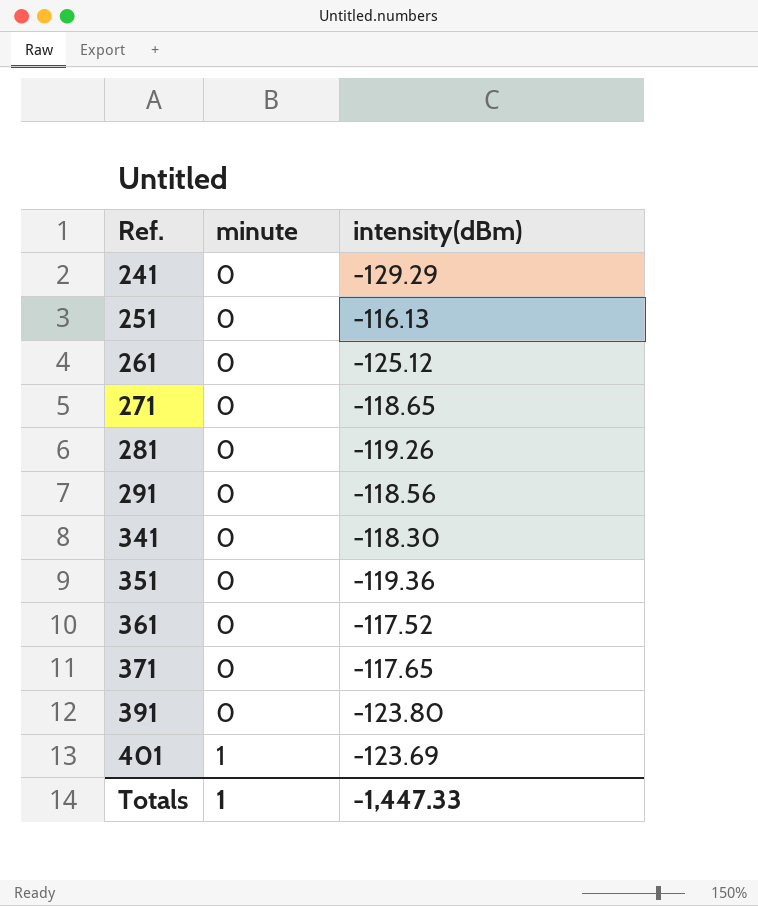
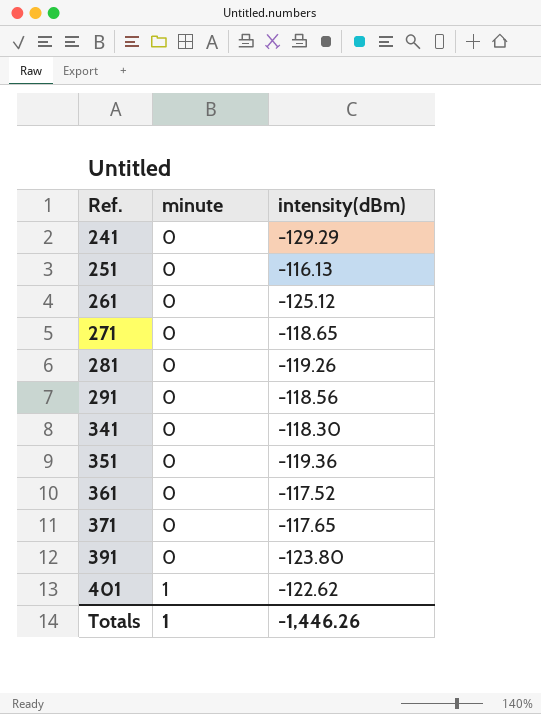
401 | intensity(dBm): -123.69 -> -122.62
Totals | intensity(dBm): -1,447.33 -> -1,446.26

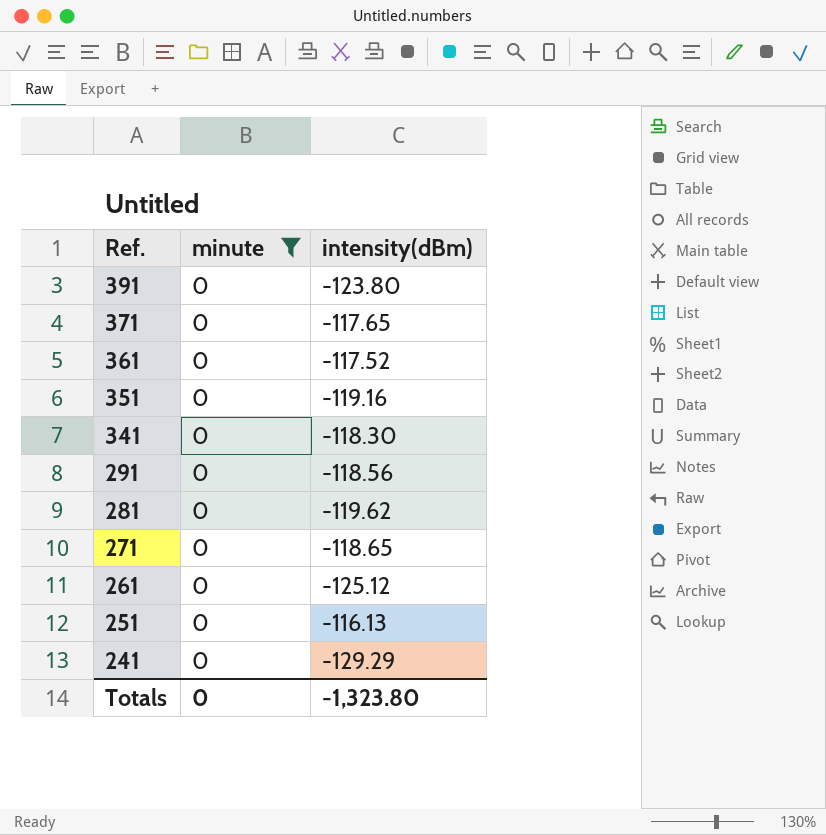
filter: none -> minute = 0
row order: Ref. ascending -> Ref. descending
351 | intensity(dBm): -119.36 -> -119.16
281 | intensity(dBm): -119.26 -> -119.62
Totals | minute: 1 -> 0
Totals | intensity(dBm): -1,446.26 -> -1,323.80

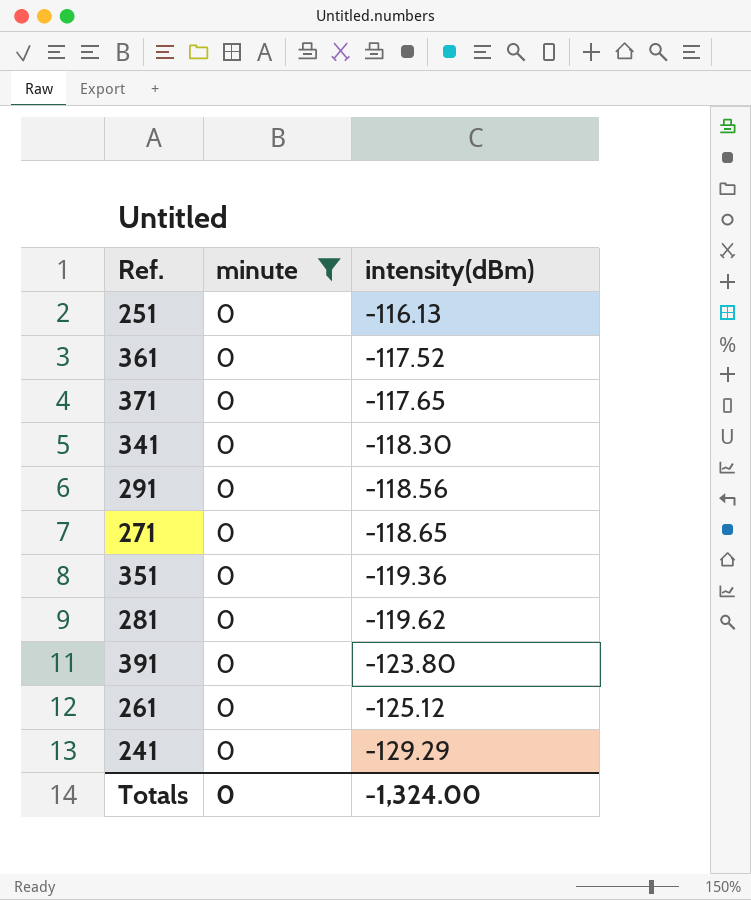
row order: Ref. descending -> intensity(dBm) descending
351 | intensity(dBm): -119.16 -> -119.36
Totals | intensity(dBm): -1,323.80 -> -1,324.00

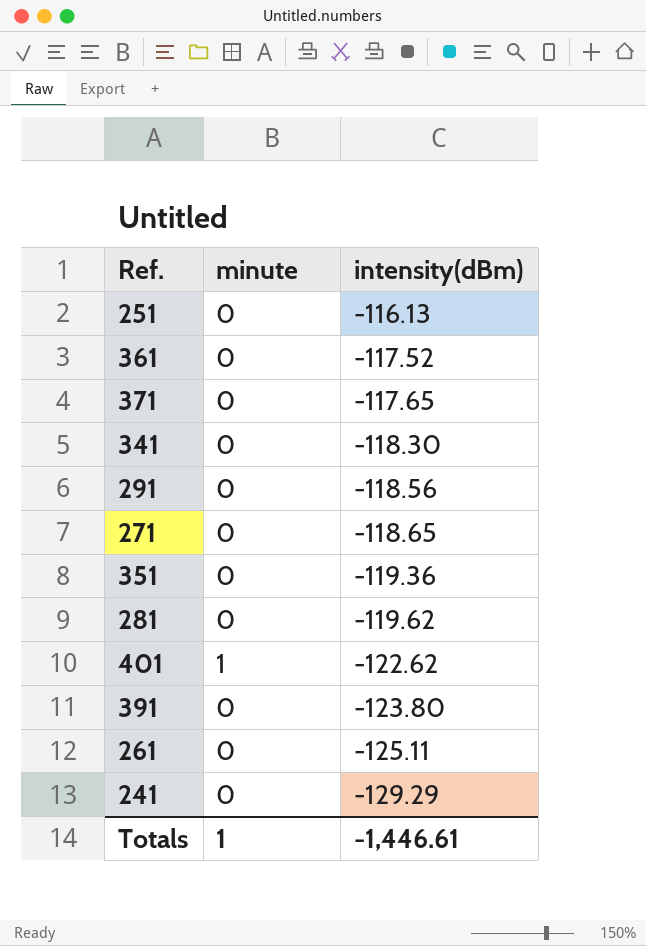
filter: minute = 0 -> none
261 | intensity(dBm): -125.12 -> -125.11
Totals | minute: 0 -> 1
Totals | intensity(dBm): -1,324.00 -> -1,446.61

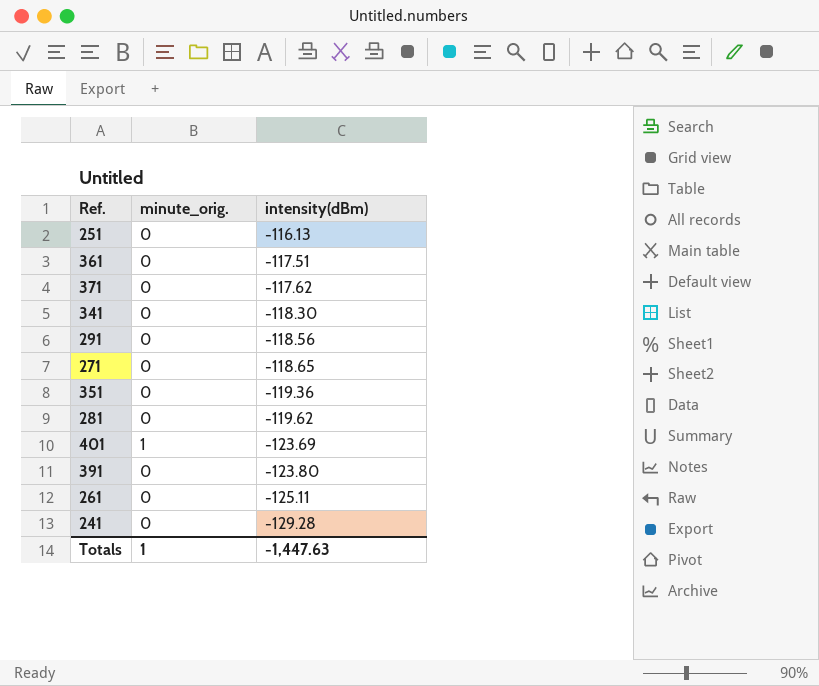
column name: minute -> minute_orig.
361 | intensity(dBm): -117.52 -> -117.51
371 | intensity(dBm): -117.65 -> -117.62
401 | intensity(dBm): -122.62 -> -123.69
241 | intensity(dBm): -129.29 -> -129.28
Totals | intensity(dBm): -1,446.61 -> -1,447.63

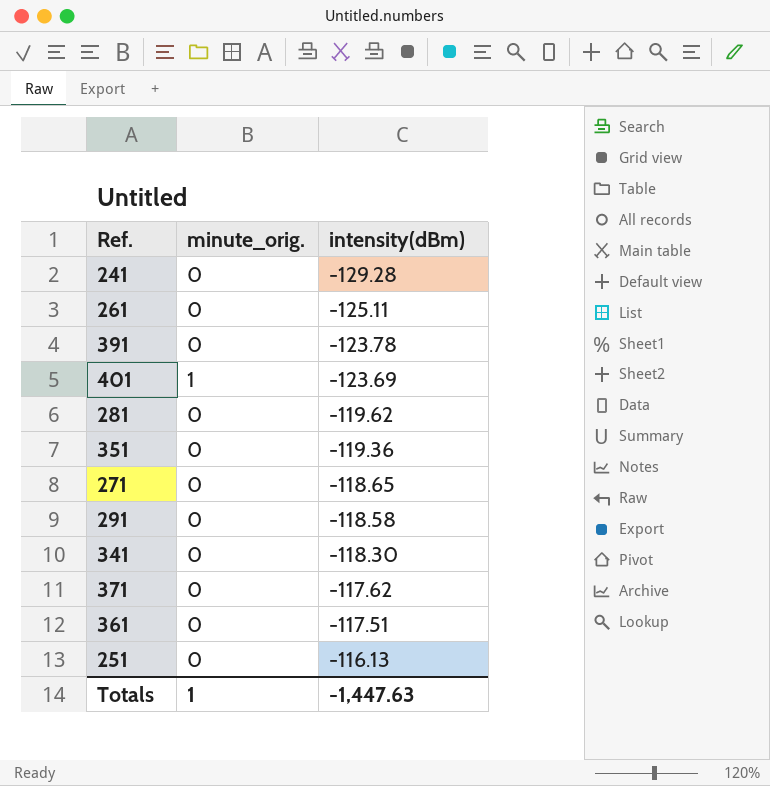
row order: intensity(dBm) descending -> intensity(dBm) ascending
391 | intensity(dBm): -123.80 -> -123.78
291 | intensity(dBm): -118.56 -> -118.58

